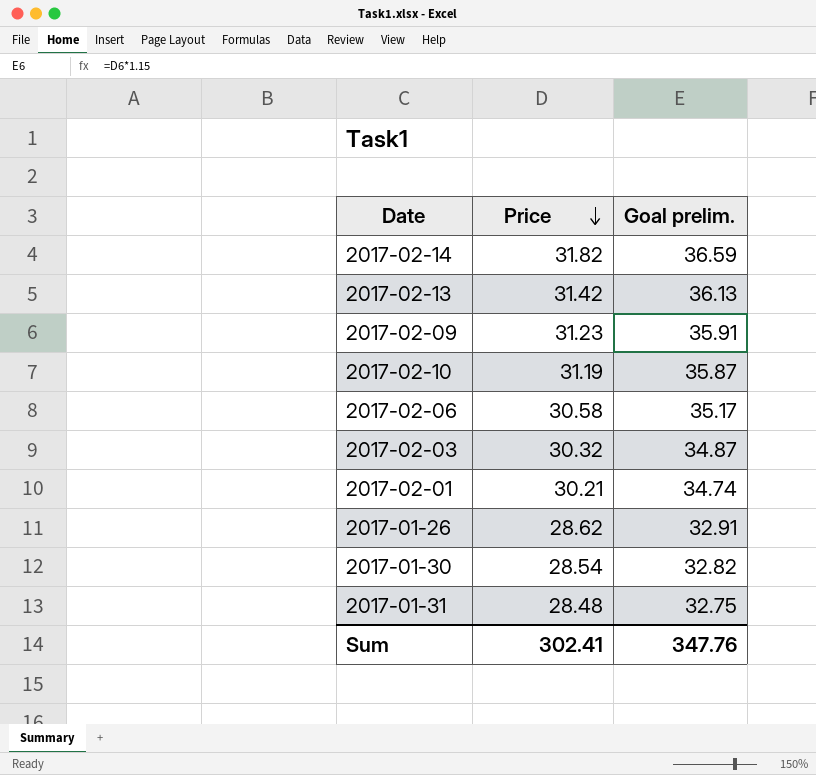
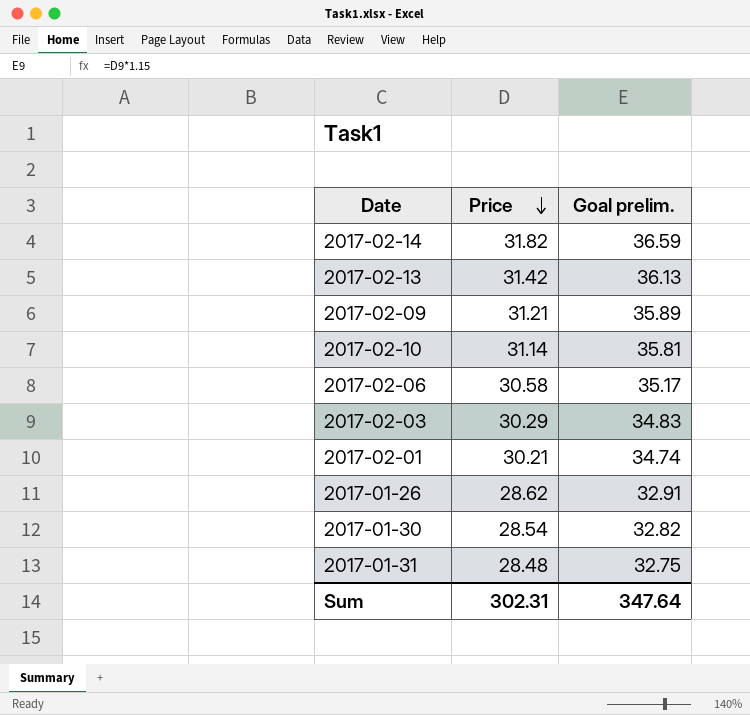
2017-02-09 | Price: 31.23 -> 31.21
2017-02-09 | Goal prelim.: 35.91 -> 35.89
2017-02-10 | Price: 31.19 -> 31.14
2017-02-10 | Goal prelim.: 35.87 -> 35.81
2017-02-03 | Price: 30.32 -> 30.29
2017-02-03 | Goal prelim.: 34.87 -> 34.83
Sum | Price: 302.41 -> 302.31
Sum | Goal prelim.: 347.76 -> 347.64

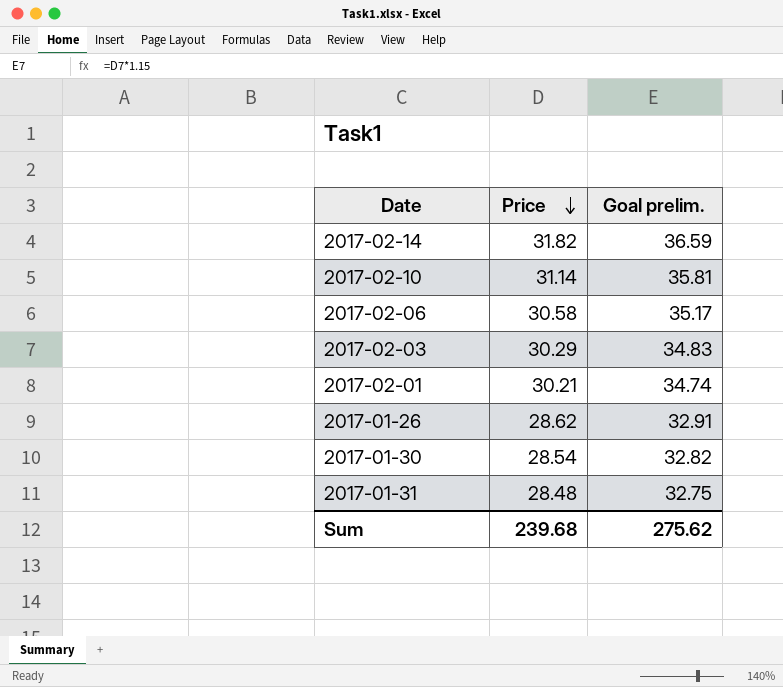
row 2017-02-13: 31.42 | 36.13 -> none
row 2017-02-09: 31.21 | 35.89 -> none
Sum | Price: 302.31 -> 239.68
Sum | Goal prelim.: 347.64 -> 275.62

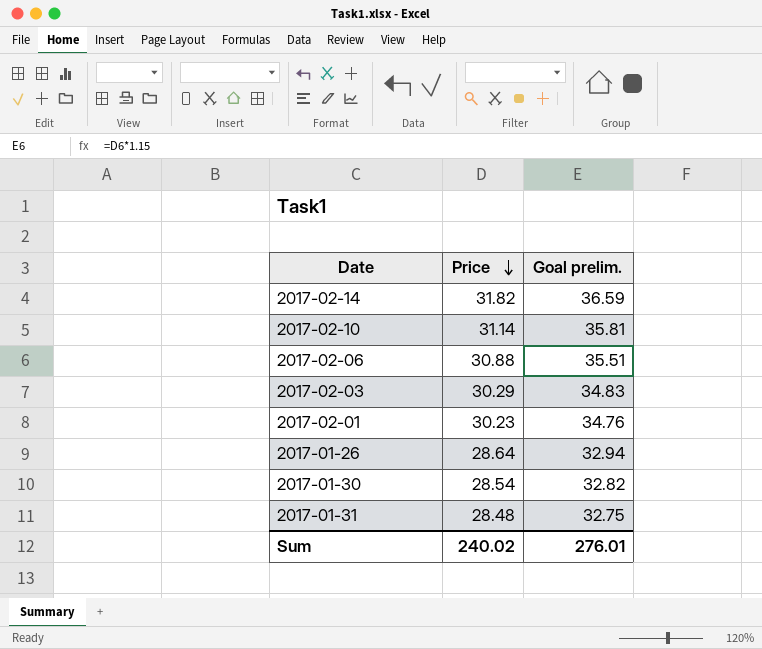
2017-02-06 | Price: 30.58 -> 30.88
2017-02-06 | Goal prelim.: 35.17 -> 35.51
2017-02-01 | Price: 30.21 -> 30.23
2017-02-01 | Goal prelim.: 34.74 -> 34.76
2017-01-26 | Price: 28.62 -> 28.64
2017-01-26 | Goal prelim.: 32.91 -> 32.94
Sum | Price: 239.68 -> 240.02
Sum | Goal prelim.: 275.62 -> 276.01

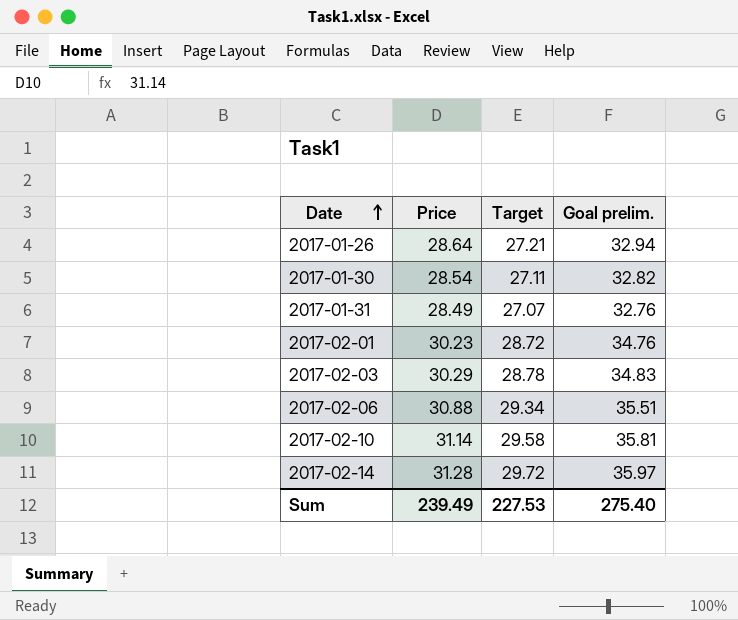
row order: Price descending -> Date ascending
column Target | formula: none -> [Price] * 0.95
2017-01-31 | Price: 28.48 -> 28.49
2017-01-31 | Goal prelim.: 32.75 -> 32.76
2017-02-14 | Price: 31.82 -> 31.28
2017-02-14 | Goal prelim.: 36.59 -> 35.97
Sum | Price: 240.02 -> 239.49
Sum | Goal prelim.: 276.01 -> 275.40

